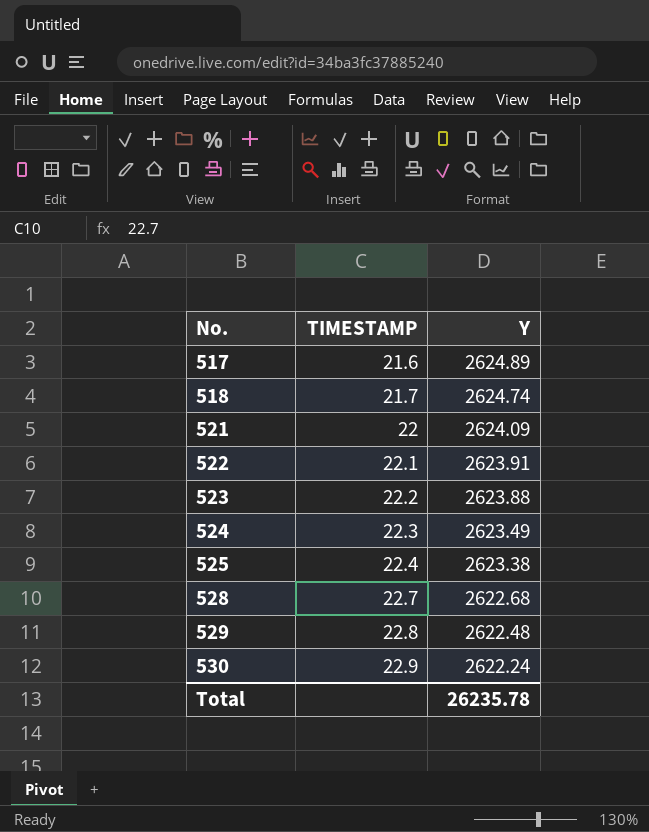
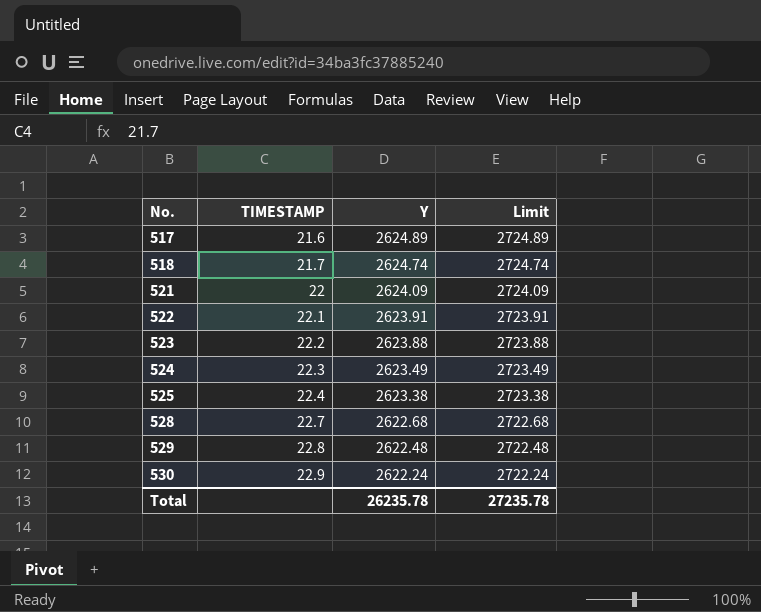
column Limit | formula: none -> [Y] + 100

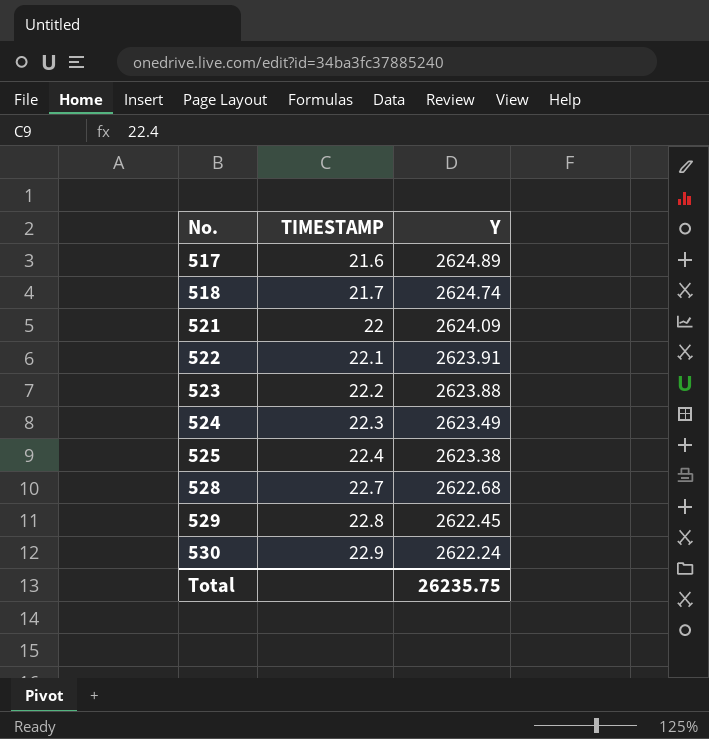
column Limit | formula: [Y] + 100 -> none
529 | Y: 2622.48 -> 2622.45
Total | Y: 26235.78 -> 26235.75

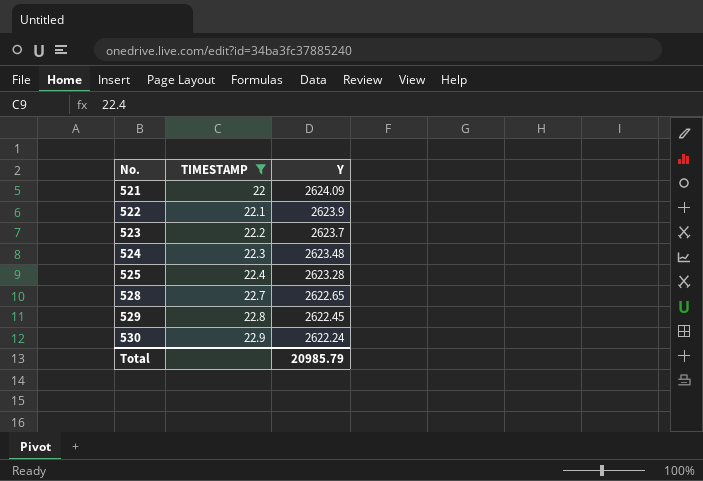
filter: none -> TIMESTAMP >= 22
522 | Y: 2623.91 -> 2623.9
523 | Y: 2623.88 -> 2623.7
524 | Y: 2623.49 -> 2623.48
525 | Y: 2623.38 -> 2623.28
528 | Y: 2622.68 -> 2622.65
Total | Y: 26235.75 -> 20985.79

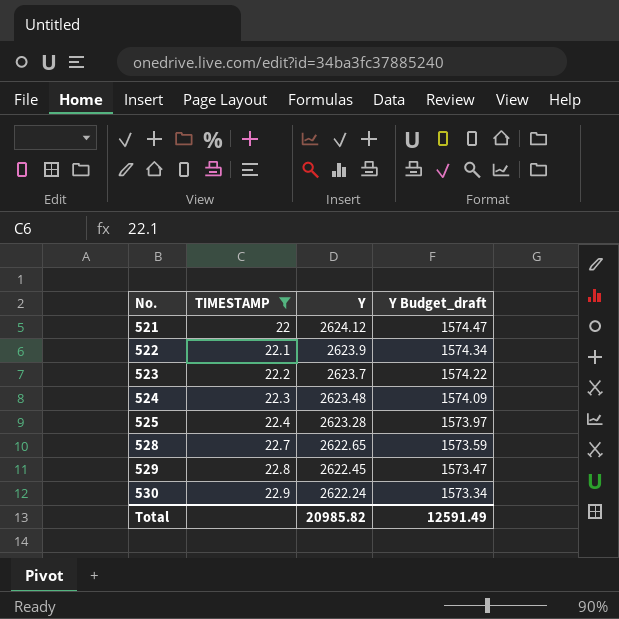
column Y Budget_draft | formula: none -> [Y] * 0.6
521 | Y: 2624.09 -> 2624.12
Total | Y: 20985.79 -> 20985.82

